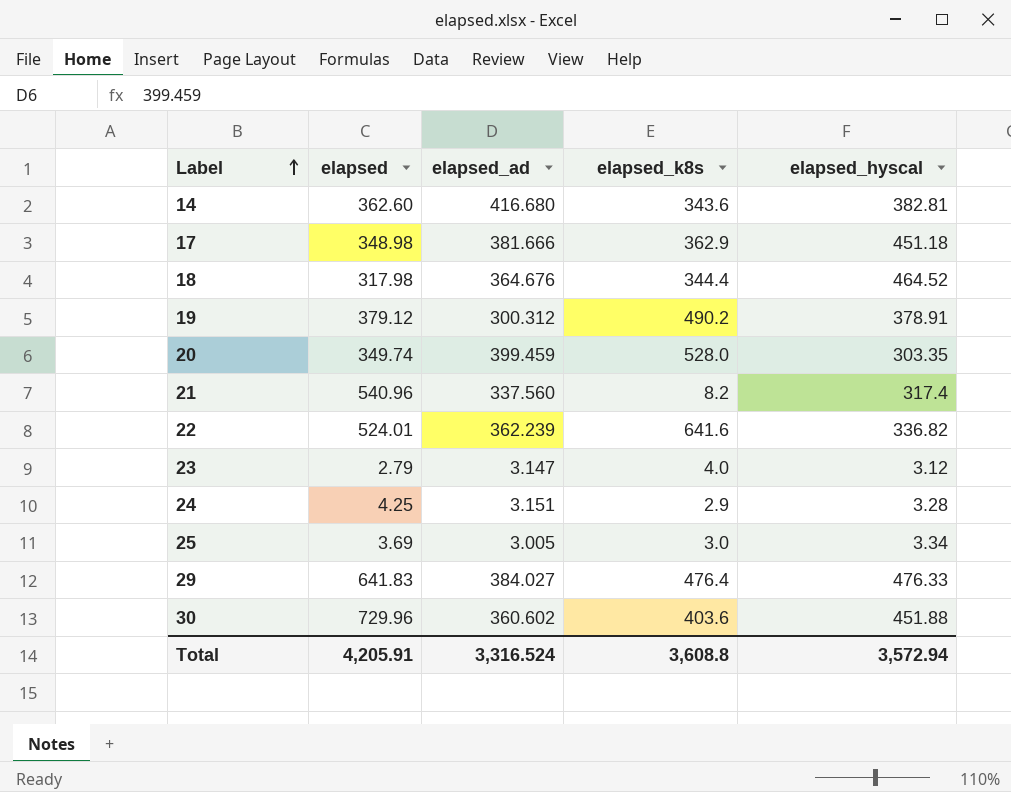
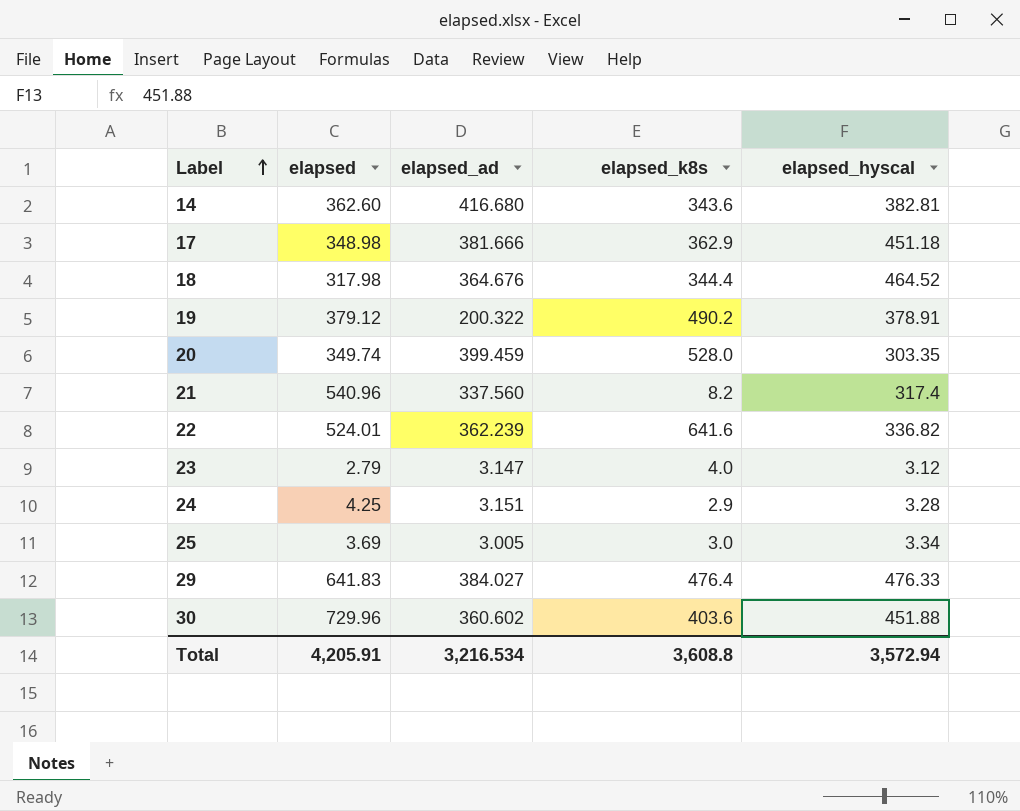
19 | elapsed_ad: 300.312 -> 200.322
Total | elapsed_ad: 3,316.524 -> 3,216.534

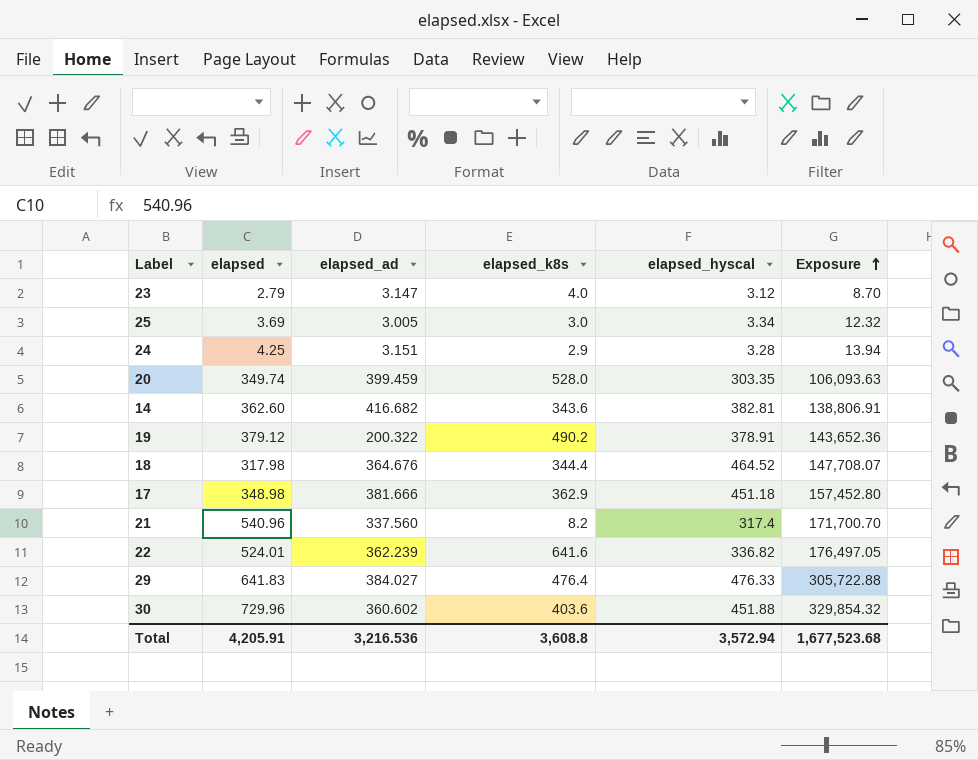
row order: Label ascending -> Exposure ascending
column Exposure | formula: none -> [elapsed] * [elapsed_hyscal]
14 | elapsed_ad: 416.680 -> 416.682
Total | elapsed_ad: 3,216.534 -> 3,216.536

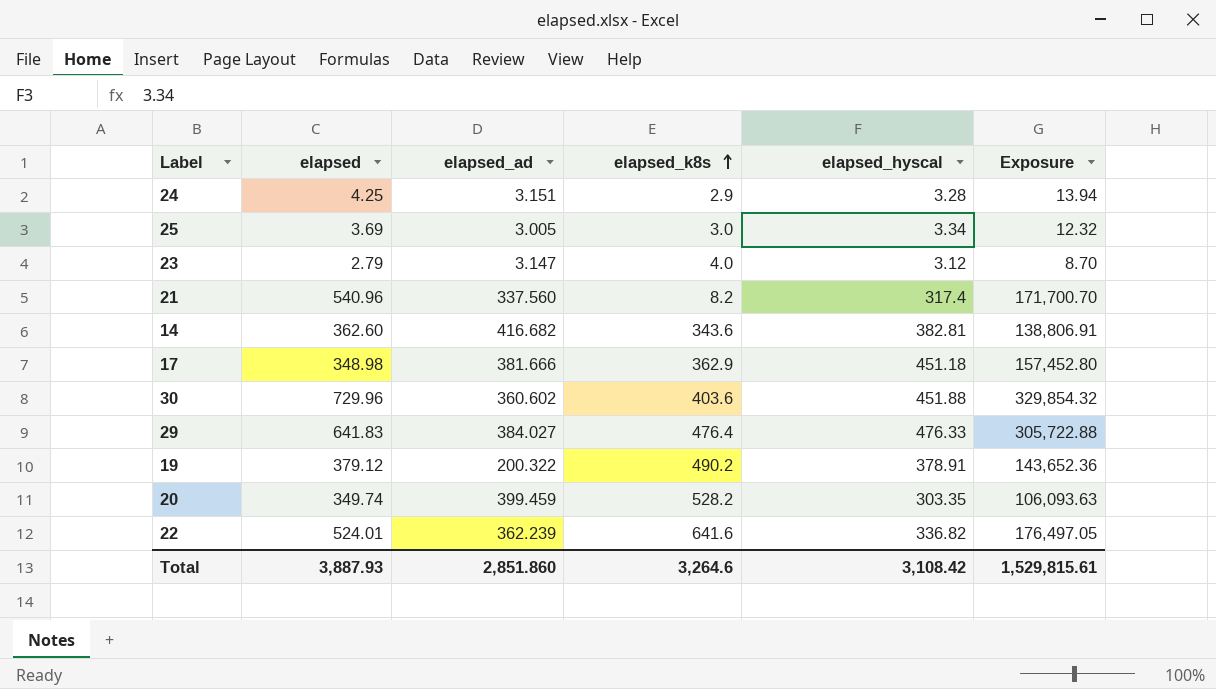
row order: Exposure ascending -> elapsed_k8s ascending
row 18: 317.98 | 364.676 | 344.4 | 464.52 | 147,708.07 -> none
20 | elapsed_k8s: 528.0 -> 528.2
Total | elapsed: 4,205.91 -> 3,887.93
Total | elapsed_ad: 3,216.536 -> 2,851.860
Total | elapsed_k8s: 3,608.8 -> 3,264.6
Total | elapsed_hyscal: 3,572.94 -> 3,108.42
Total | Exposure: 1,677,523.68 -> 1,529,815.61

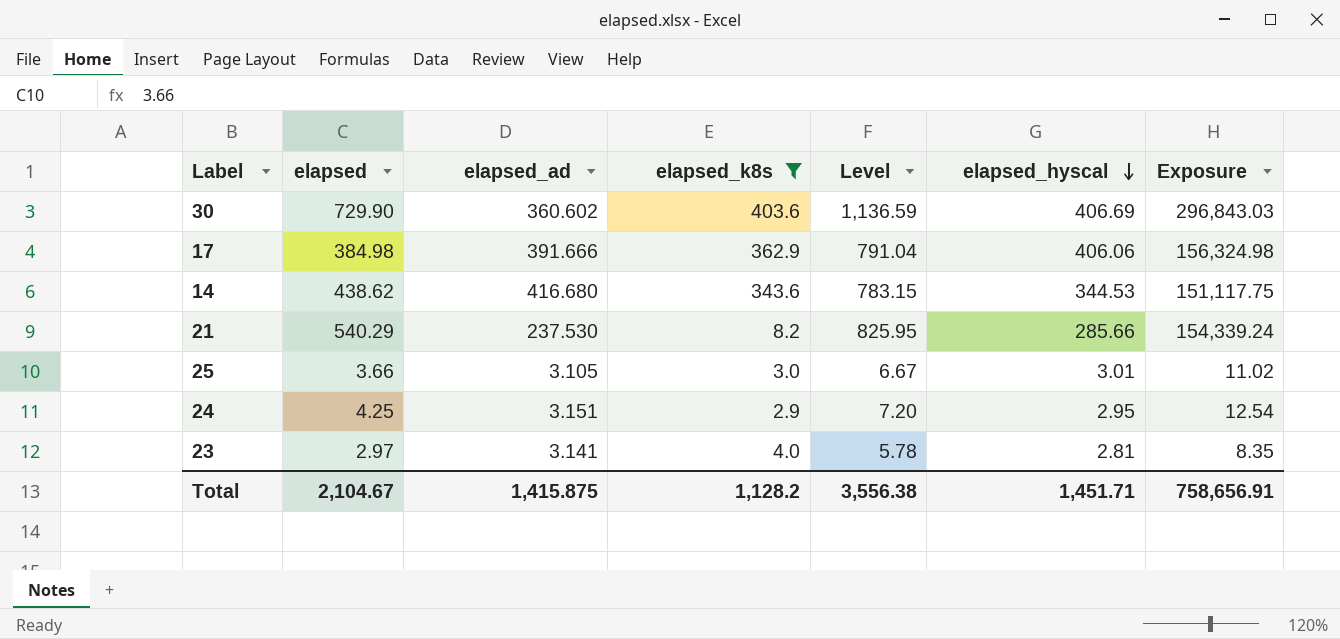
filter: none -> elapsed_k8s <= 403.6
row order: elapsed_k8s ascending -> elapsed_hyscal descending
column Level | formula: none -> [elapsed] + [elapsed_hyscal]
30 | elapsed: 729.96 -> 729.90
30 | elapsed_hyscal: 451.88 -> 406.69
30 | Exposure: 329,854.32 -> 296,843.03
17 | elapsed: 348.98 -> 384.98
17 | elapsed_ad: 381.666 -> 391.666
17 | elapsed_hyscal: 451.18 -> 406.06
17 | Exposure: 157,452.80 -> 156,324.98
14 | elapsed: 362.60 -> 438.62
14 | elapsed_ad: 416.682 -> 416.680
14 | elapsed_hyscal: 382.81 -> 344.53
14 | Exposure: 138,806.91 -> 151,117.75
21 | elapsed: 540.96 -> 540.29
21 | elapsed_ad: 337.560 -> 237.530
21 | elapsed_hyscal: 317.4 -> 285.66
21 | Exposure: 171,700.70 -> 154,339.24
25 | elapsed: 3.69 -> 3.66
25 | elapsed_ad: 3.005 -> 3.105
25 | elapsed_hyscal: 3.34 -> 3.01
25 | Exposure: 12.32 -> 11.02
24 | elapsed_hyscal: 3.28 -> 2.95
24 | Exposure: 13.94 -> 12.54
23 | elapsed: 2.79 -> 2.97
23 | elapsed_ad: 3.147 -> 3.141
23 | elapsed_hyscal: 3.12 -> 2.81
23 | Exposure: 8.70 -> 8.35
Total | elapsed: 3,887.93 -> 2,104.67
Total | elapsed_ad: 2,851.860 -> 1,415.875
Total | elapsed_k8s: 3,264.6 -> 1,128.2
Total | elapsed_hyscal: 3,108.42 -> 1,451.71
Total | Exposure: 1,529,815.61 -> 758,656.91

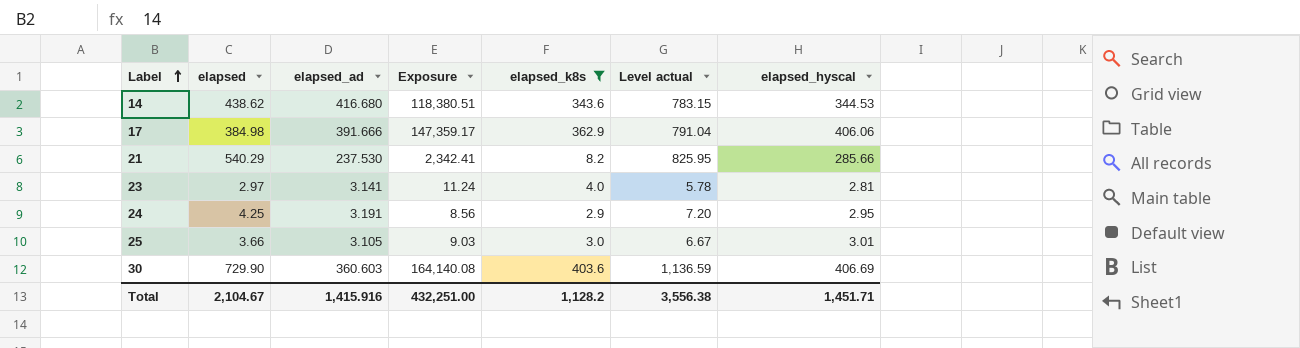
row order: elapsed_hyscal descending -> Label ascending
column Exposure | formula: [elapsed] * [elapsed_hyscal] -> [elapsed_k8s] * [elapsed_hyscal]
column Exposure | position: 7 -> 4
column name: Level -> Level actual
24 | elapsed_ad: 3.151 -> 3.191
30 | elapsed_ad: 360.602 -> 360.603
Total | elapsed_ad: 1,415.875 -> 1,415.916
Total | Exposure: 758,656.91 -> 432,251.00

